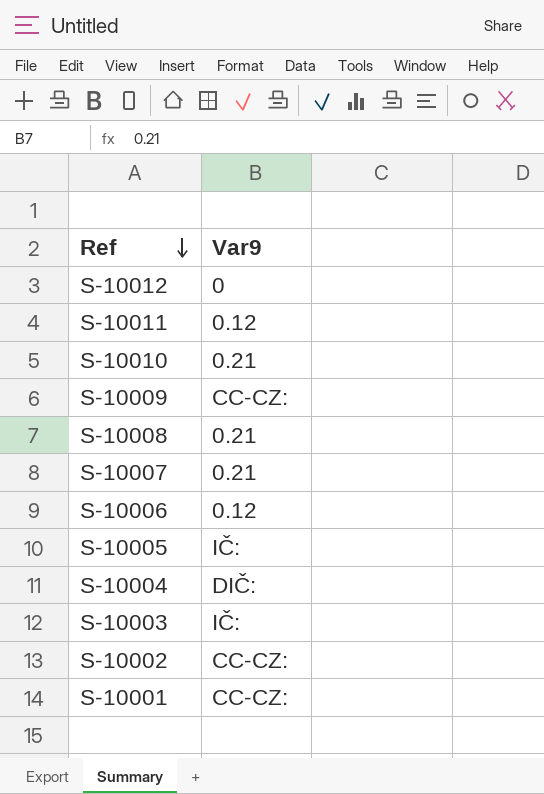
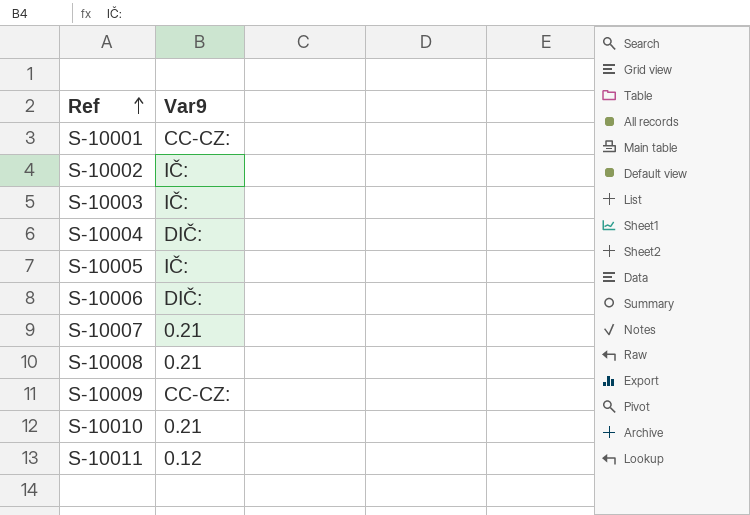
row order: Ref descending -> Ref ascending
row S-10012: 0 -> none
S-10002 | Var9: CC-CZ: -> IČ:
S-10006 | Var9: 0.12 -> DIČ:

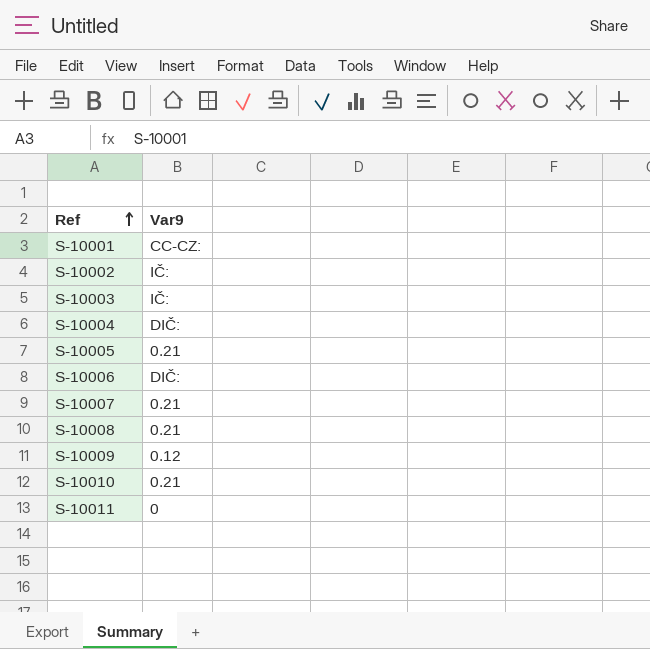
S-10005 | Var9: IČ: -> 0.21
S-10009 | Var9: CC-CZ: -> 0.12
S-10011 | Var9: 0.12 -> 0

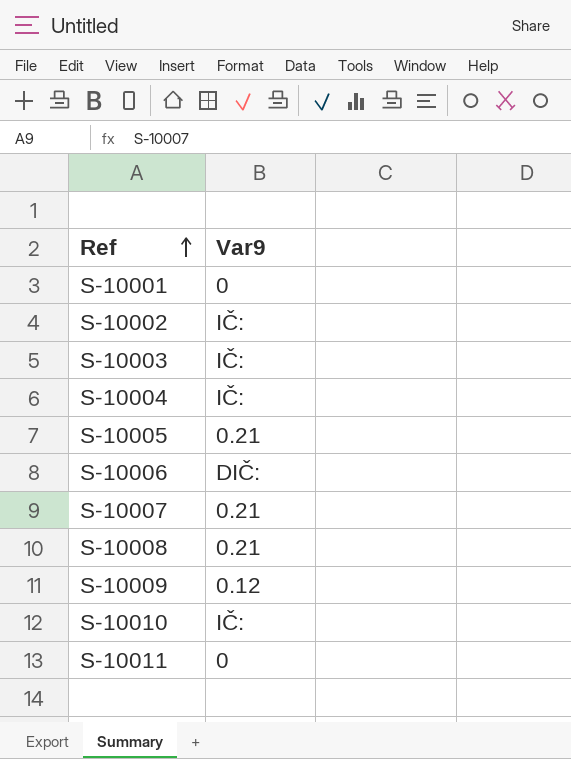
S-10001 | Var9: CC-CZ: -> 0
S-10004 | Var9: DIČ: -> IČ:
S-10010 | Var9: 0.21 -> IČ:

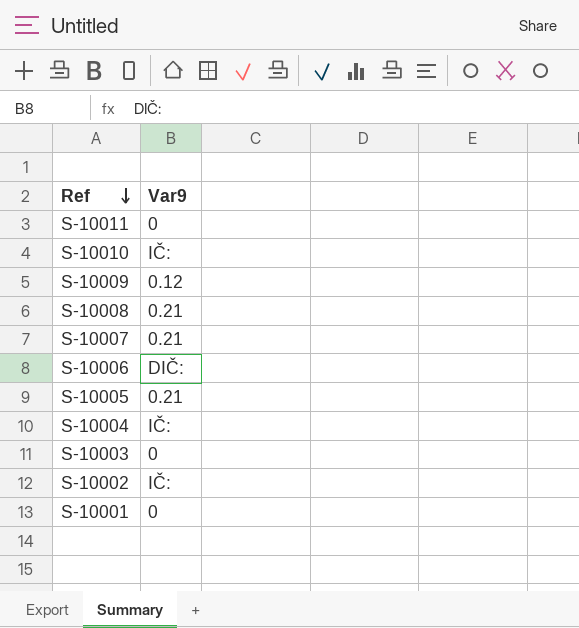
row order: Ref ascending -> Ref descending
S-10003 | Var9: IČ: -> 0

